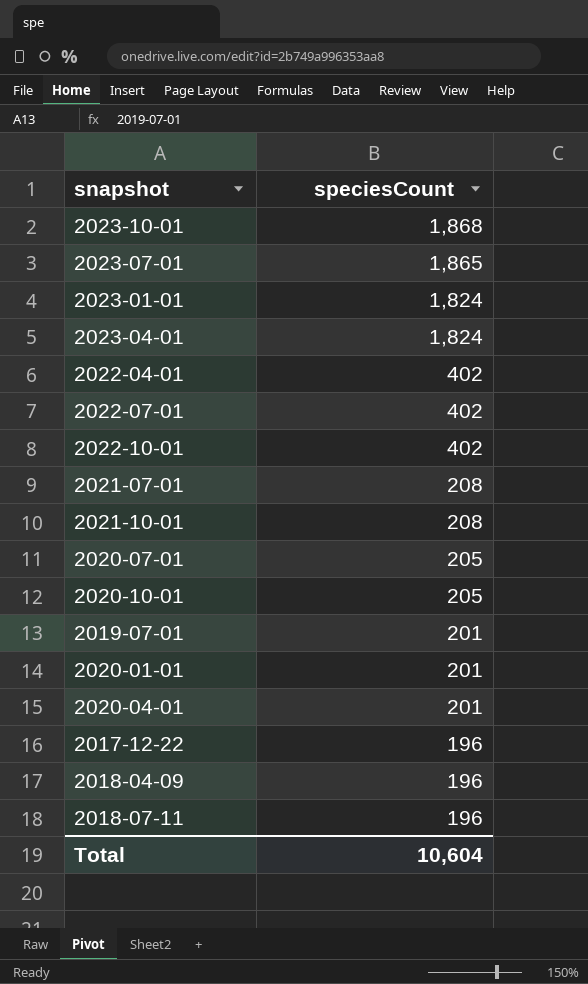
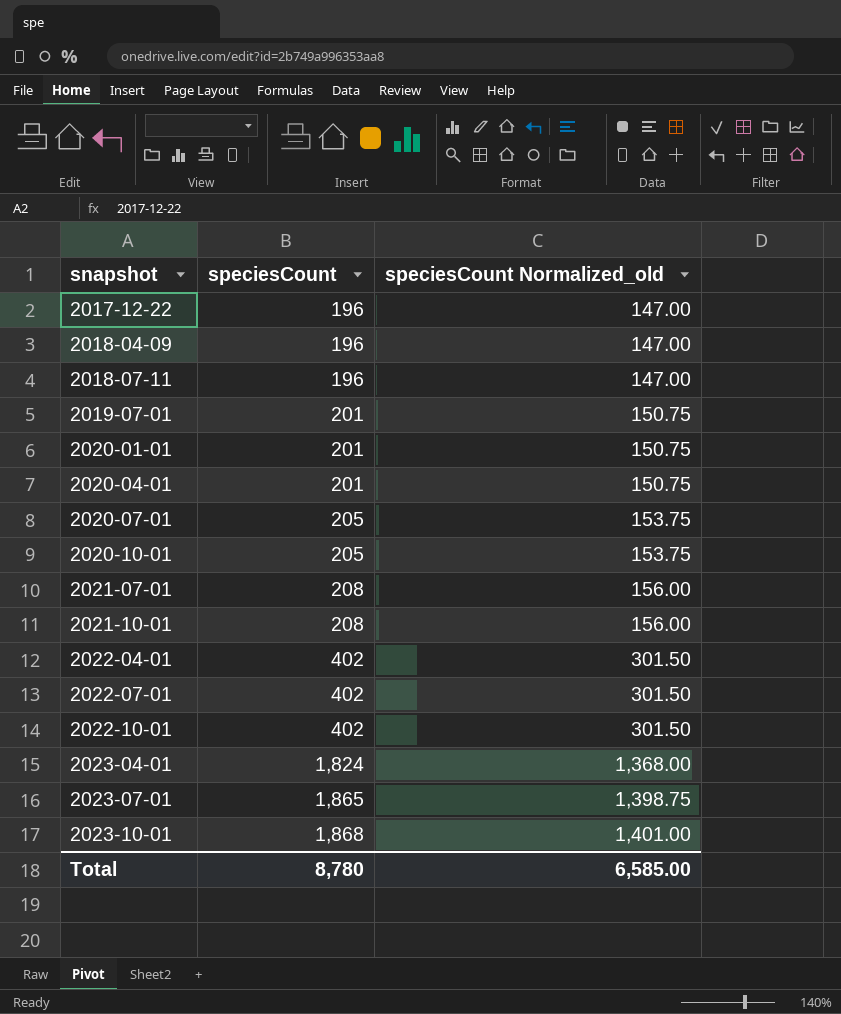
row order: speciesCount descending -> snapshot ascending
column speciesCount Normalized_old | formula: none -> [speciesCount] * 0.75
row 2023-01-01: 1,824 -> none
Total | speciesCount: 10,604 -> 8,780

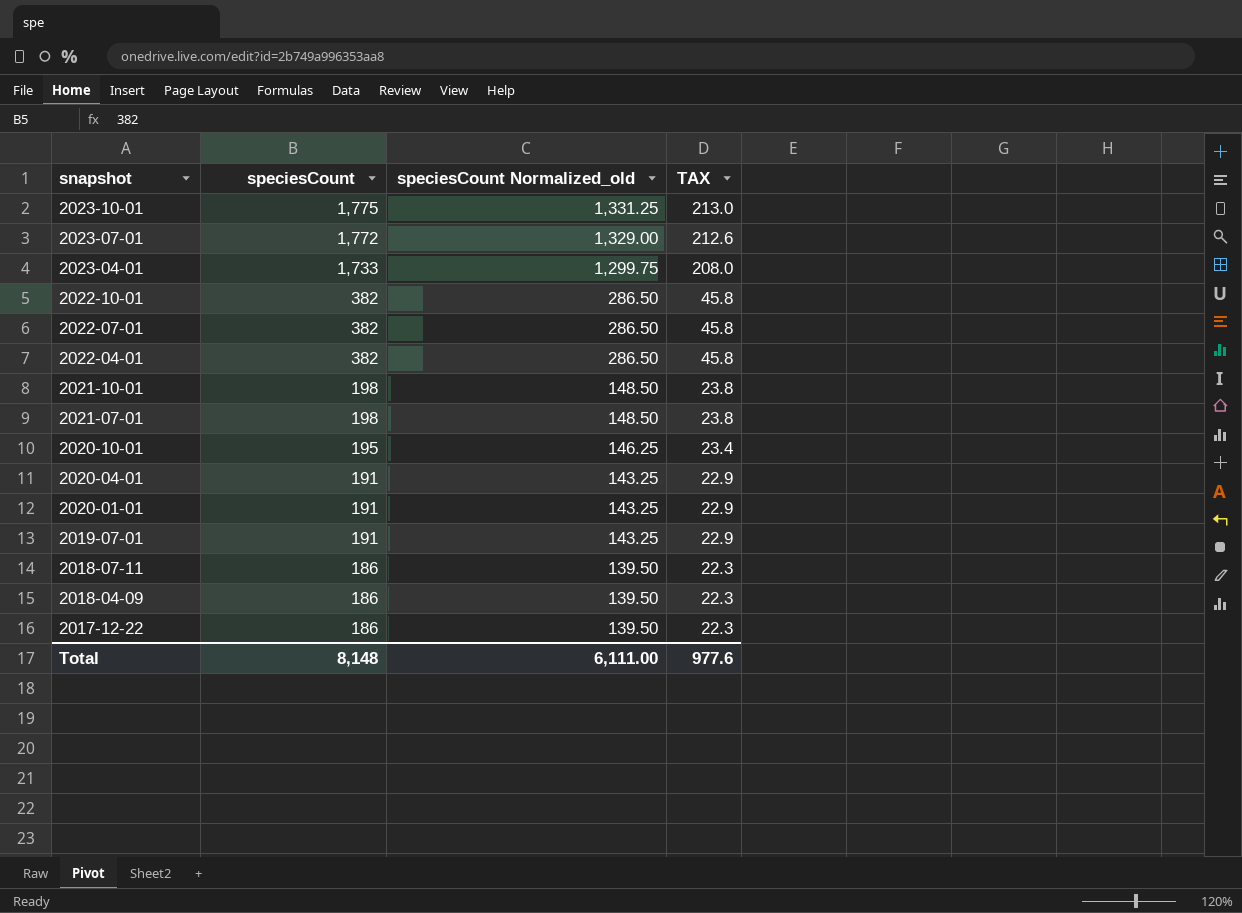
row order: snapshot ascending -> snapshot descending
column TAX | formula: none -> [speciesCount] * 0.12
row 2020-07-01: 205 | 153.75 -> none
2023-10-01 | speciesCount: 1,868 -> 1,775
2023-10-01 | speciesCount Normalized_old: 1,401.00 -> 1,331.25
2023-07-01 | speciesCount: 1,865 -> 1,772
2023-07-01 | speciesCount Normalized_old: 1,398.75 -> 1,329.00
2023-04-01 | speciesCount: 1,824 -> 1,733
2023-04-01 | speciesCount Normalized_old: 1,368.00 -> 1,299.75
2022-10-01 | speciesCount: 402 -> 382
2022-10-01 | speciesCount Normalized_old: 301.50 -> 286.50
2022-07-01 | speciesCount: 402 -> 382
2022-07-01 | speciesCount Normalized_old: 301.50 -> 286.50
2022-04-01 | speciesCount: 402 -> 382
2022-04-01 | speciesCount Normalized_old: 301.50 -> 286.50
2021-10-01 | speciesCount: 208 -> 198
2021-10-01 | speciesCount Normalized_old: 156.00 -> 148.50
2021-07-01 | speciesCount: 208 -> 198
2021-07-01 | speciesCount Normalized_old: 156.00 -> 148.50
2020-10-01 | speciesCount: 205 -> 195
2020-10-01 | speciesCount Normalized_old: 153.75 -> 146.25
2020-04-01 | speciesCount: 201 -> 191
2020-04-01 | speciesCount Normalized_old: 150.75 -> 143.25
2020-01-01 | speciesCount: 201 -> 191
2020-01-01 | speciesCount Normalized_old: 150.75 -> 143.25
2019-07-01 | speciesCount: 201 -> 191
2019-07-01 | speciesCount Normalized_old: 150.75 -> 143.25
2018-07-11 | speciesCount: 196 -> 186
2018-07-11 | speciesCount Normalized_old: 147.00 -> 139.50
2018-04-09 | speciesCount: 196 -> 186
2018-04-09 | speciesCount Normalized_old: 147.00 -> 139.50
2017-12-22 | speciesCount: 196 -> 186
2017-12-22 | speciesCount Normalized_old: 147.00 -> 139.50
Total | speciesCount: 8,780 -> 8,148
Total | speciesCount Normalized_old: 6,585.00 -> 6,111.00

